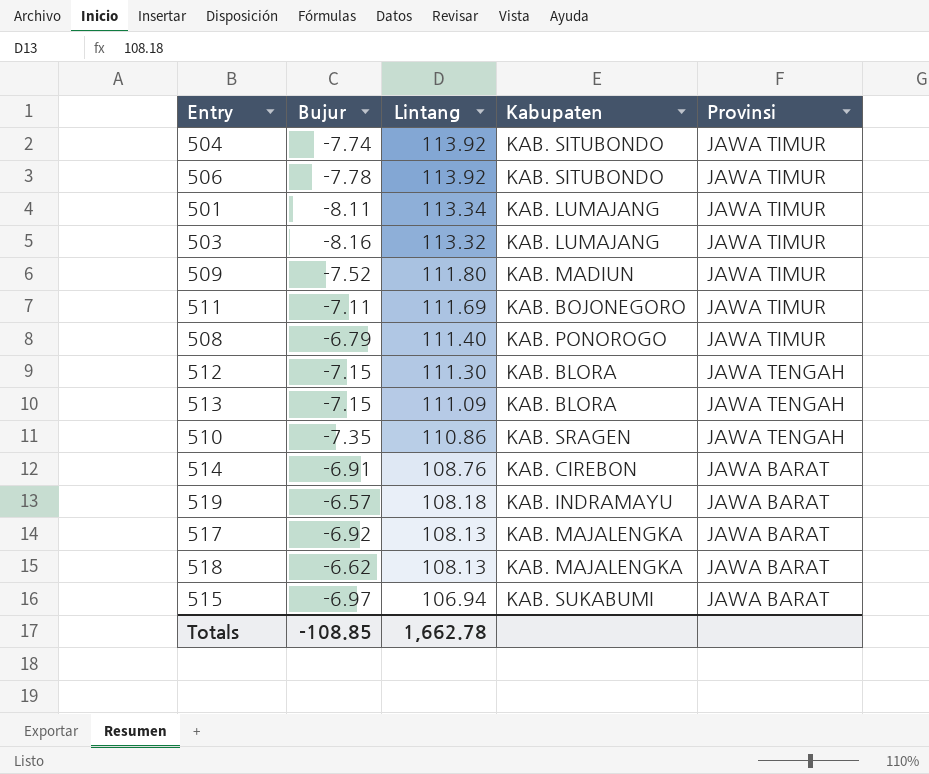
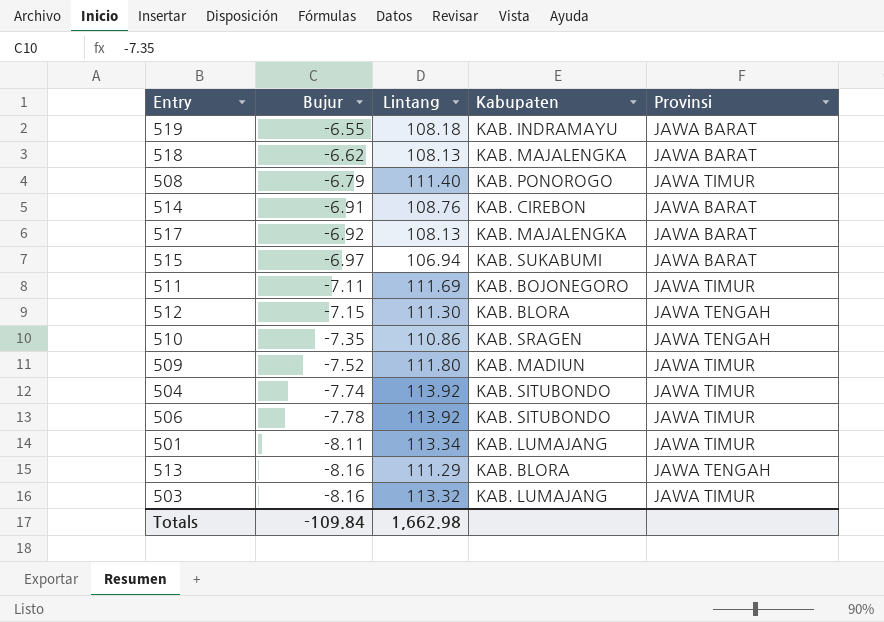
row order: Lintang descending -> Bujur descending
519 | Bujur: -6.57 -> -6.55
513 | Bujur: -7.15 -> -8.16
513 | Lintang: 111.09 -> 111.29
Totals | Bujur: -108.85 -> -109.84
Totals | Lintang: 1,662.78 -> 1,662.98

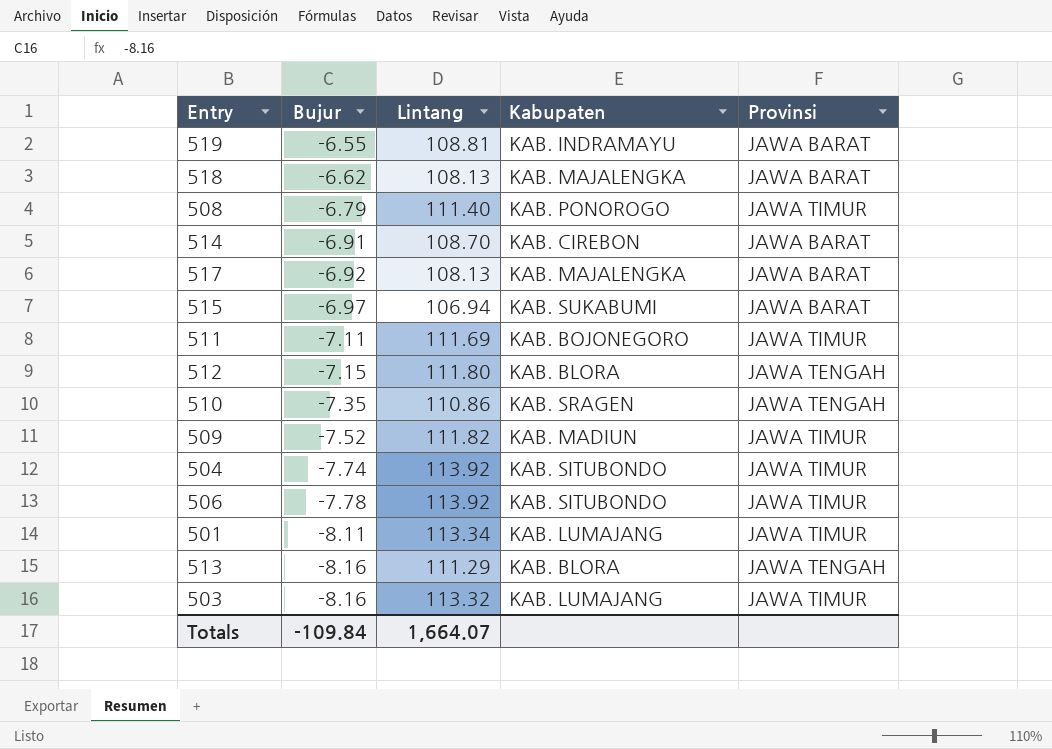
519 | Lintang: 108.18 -> 108.81
514 | Lintang: 108.76 -> 108.70
512 | Lintang: 111.30 -> 111.80
509 | Lintang: 111.80 -> 111.82
Totals | Lintang: 1,662.98 -> 1,664.07

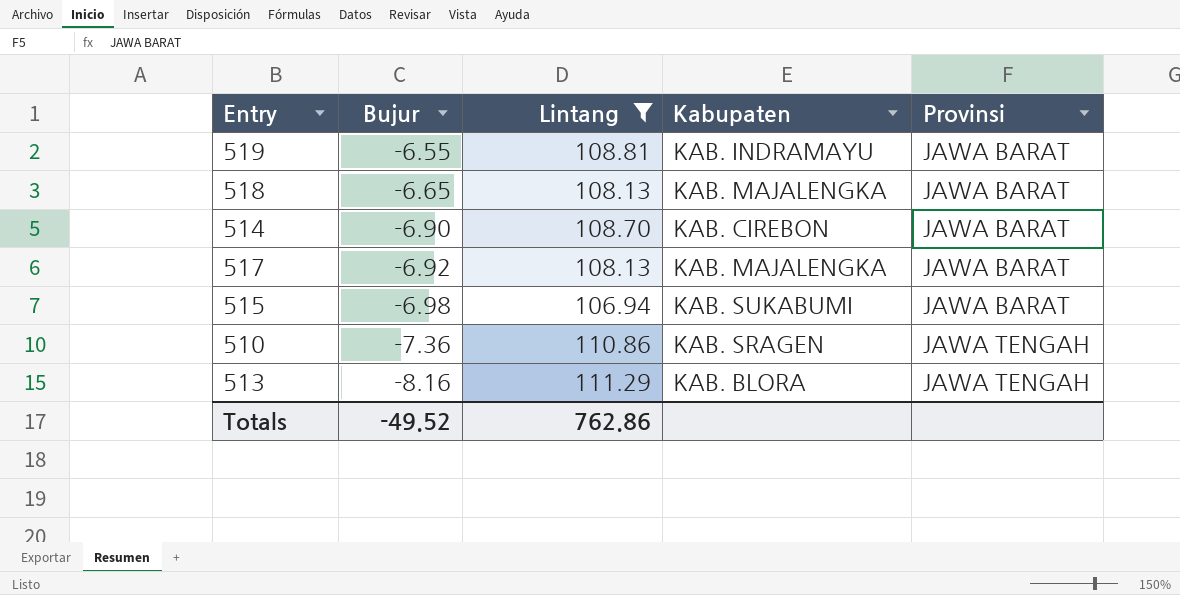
filter: none -> Lintang <= 111.29
518 | Bujur: -6.62 -> -6.65
514 | Bujur: -6.91 -> -6.90
515 | Bujur: -6.97 -> -6.98
510 | Bujur: -7.35 -> -7.36
Totals | Bujur: -109.84 -> -49.52
Totals | Lintang: 1,664.07 -> 762.86

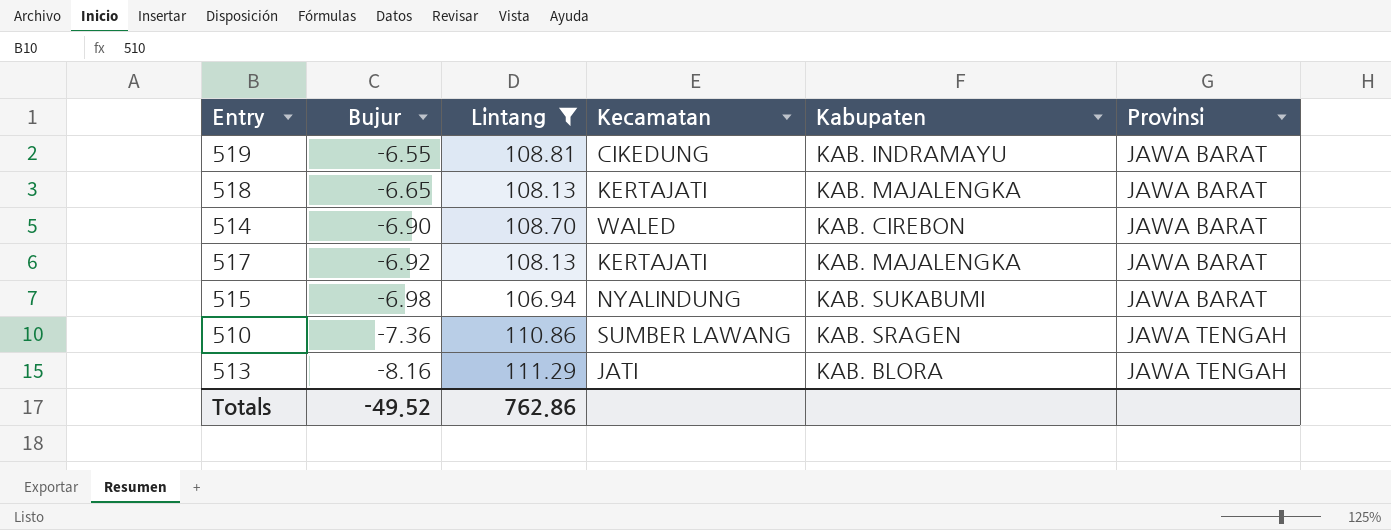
column Kecamatan | position: none -> 4

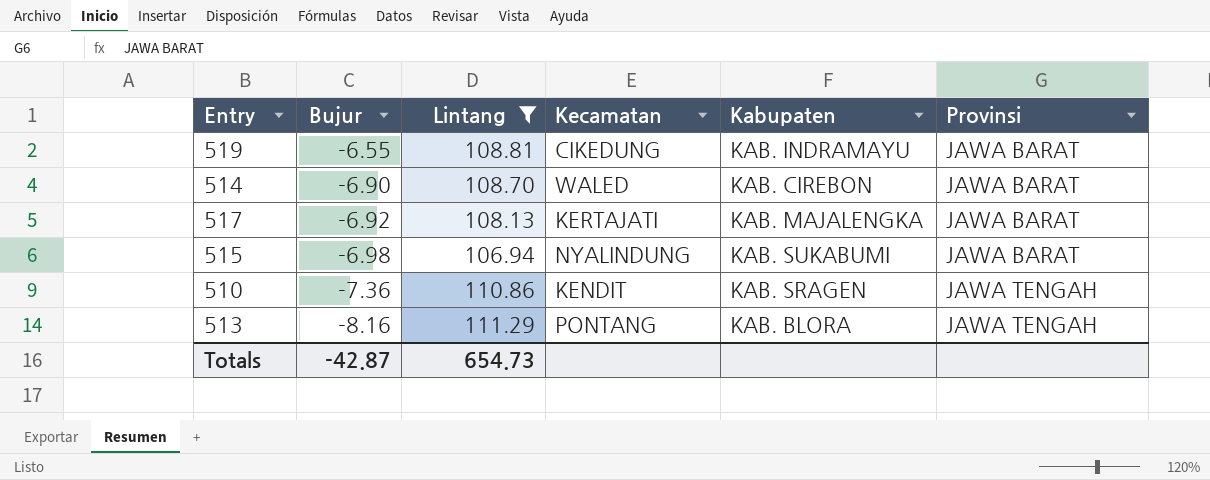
row 518: -6.65 | 108.13 | KERTAJATI | KAB. MAJALENGKA | JAWA BARAT -> none
510 | Kecamatan: SUMBER LAWANG -> KENDIT
513 | Kecamatan: JATI -> PONTANG
Totals | Bujur: -49.52 -> -42.87
Totals | Lintang: 762.86 -> 654.73

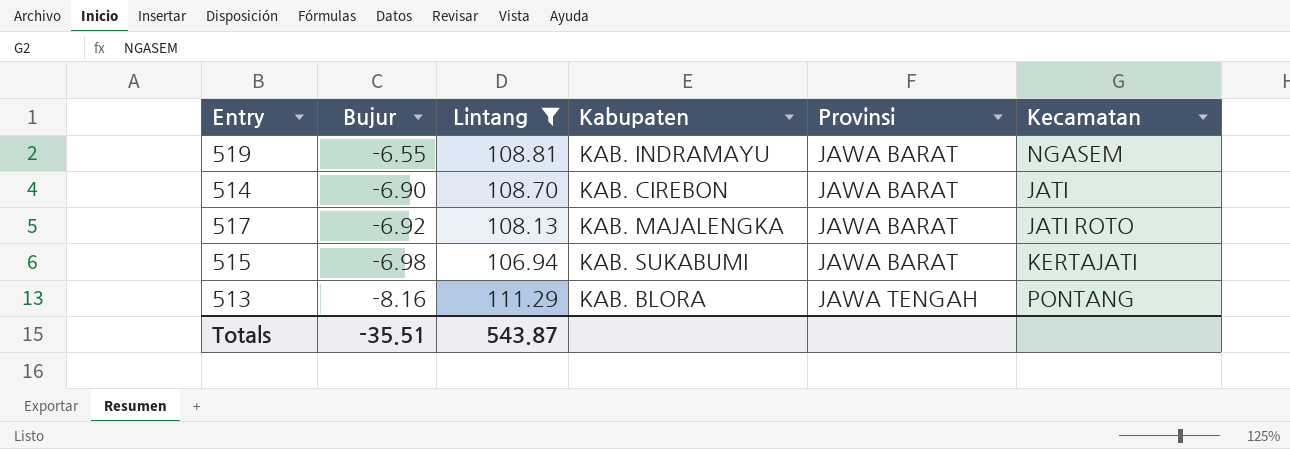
column Kecamatan | position: 4 -> 6
row 510: -7.36 | 110.86 | KENDIT | KAB. SRAGEN | JAWA TENGAH -> none
519 | Kecamatan: CIKEDUNG -> NGASEM
514 | Kecamatan: WALED -> JATI
517 | Kecamatan: KERTAJATI -> JATI ROTO
515 | Kecamatan: NYALINDUNG -> KERTAJATI
Totals | Bujur: -42.87 -> -35.51
Totals | Lintang: 654.73 -> 543.87

